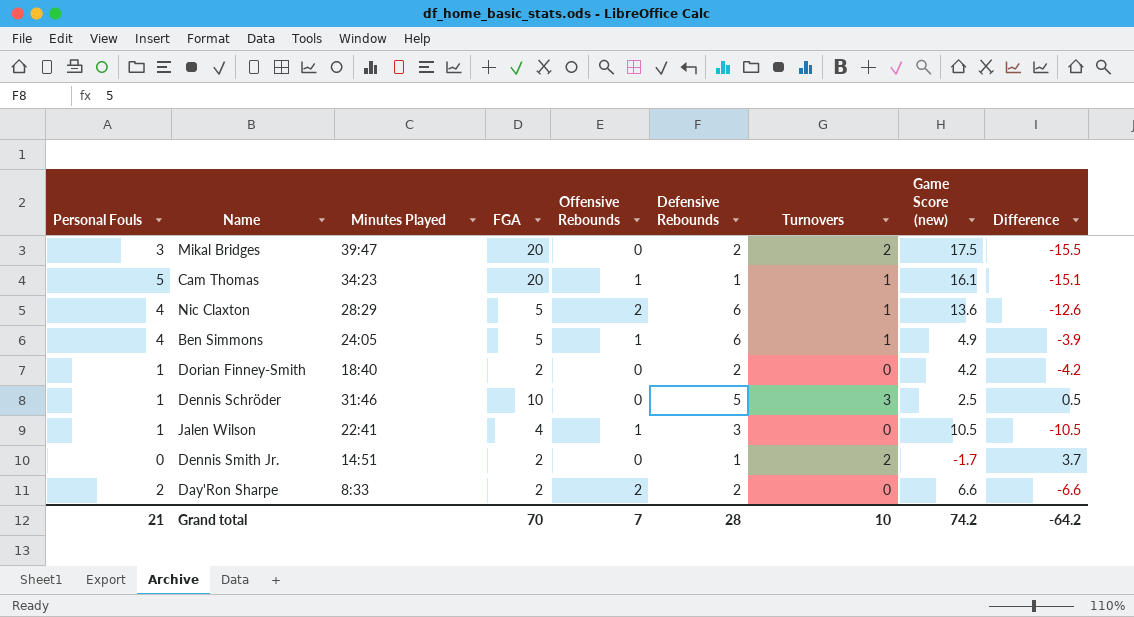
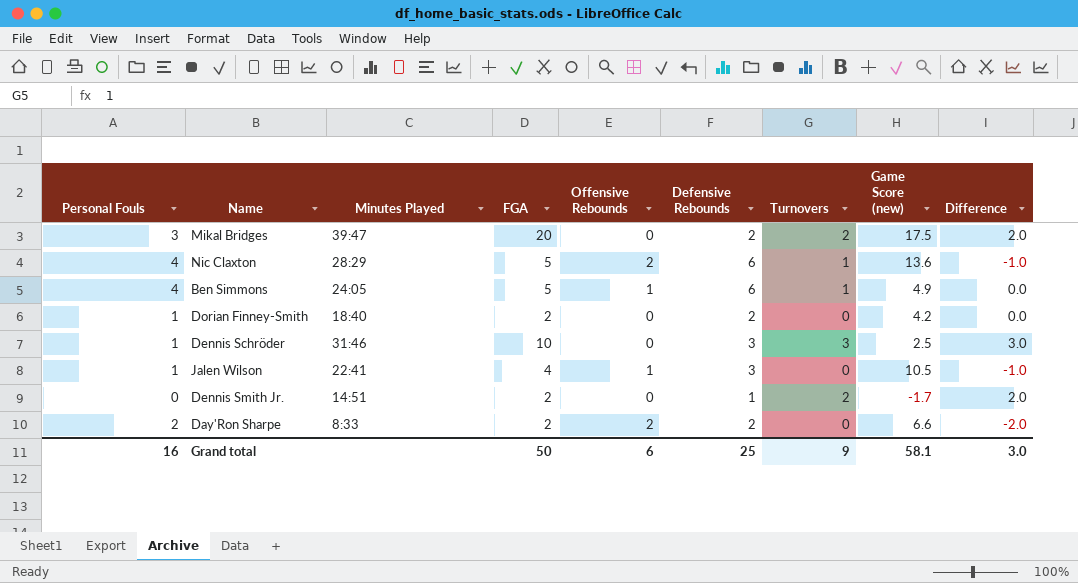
column Difference | formula: [Turnovers] - [Game Score (new)] -> [Turnovers] - [Offensive Rebounds]
row Cam Thomas: 5 | 34:23 | 20 | 1 | 1 | 1 | 16.1 | -15.1 -> none
Dennis Schröder | Defensive Rebounds: 5 -> 3
Grand total | Personal Fouls: 21 -> 16
Grand total | FGA: 70 -> 50
Grand total | Offensive Rebounds: 7 -> 6
Grand total | Defensive Rebounds: 28 -> 25
Grand total | Turnovers: 10 -> 9
Grand total | Game Score (new): 74.2 -> 58.1
Grand total | Difference: -64.2 -> 3.0

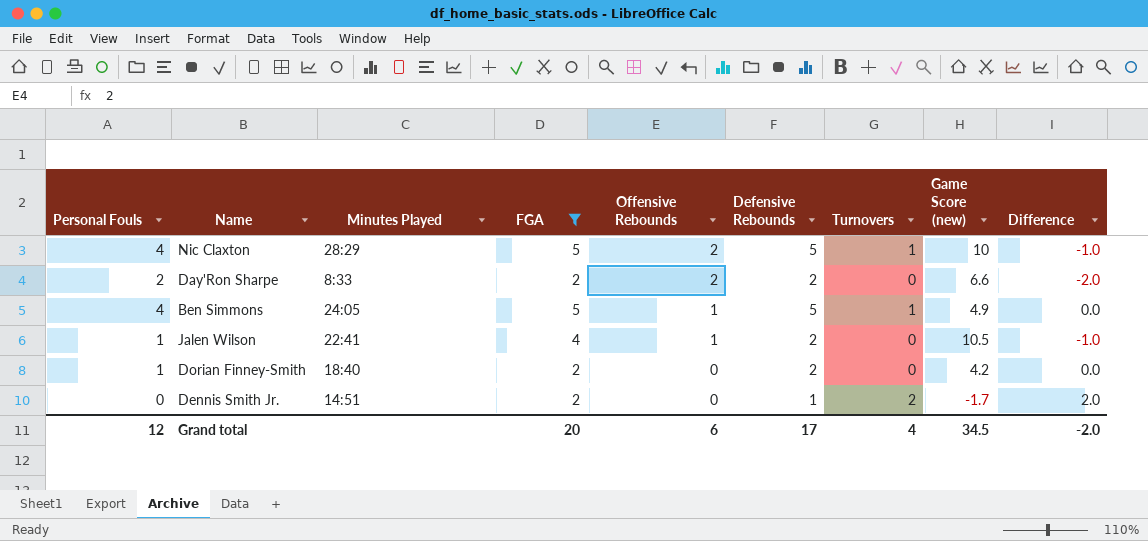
filter: none -> FGA <= 5
row order: none -> Offensive Rebounds descending
Nic Claxton | Defensive Rebounds: 6 -> 5
Nic Claxton | Game Score (new): 13.6 -> 10
Ben Simmons | Defensive Rebounds: 6 -> 5
Jalen Wilson | Defensive Rebounds: 3 -> 2
Grand total | Personal Fouls: 16 -> 12
Grand total | FGA: 50 -> 20
Grand total | Defensive Rebounds: 25 -> 17
Grand total | Turnovers: 9 -> 4
Grand total | Game Score (new): 58.1 -> 34.5
Grand total | Difference: 3.0 -> -2.0

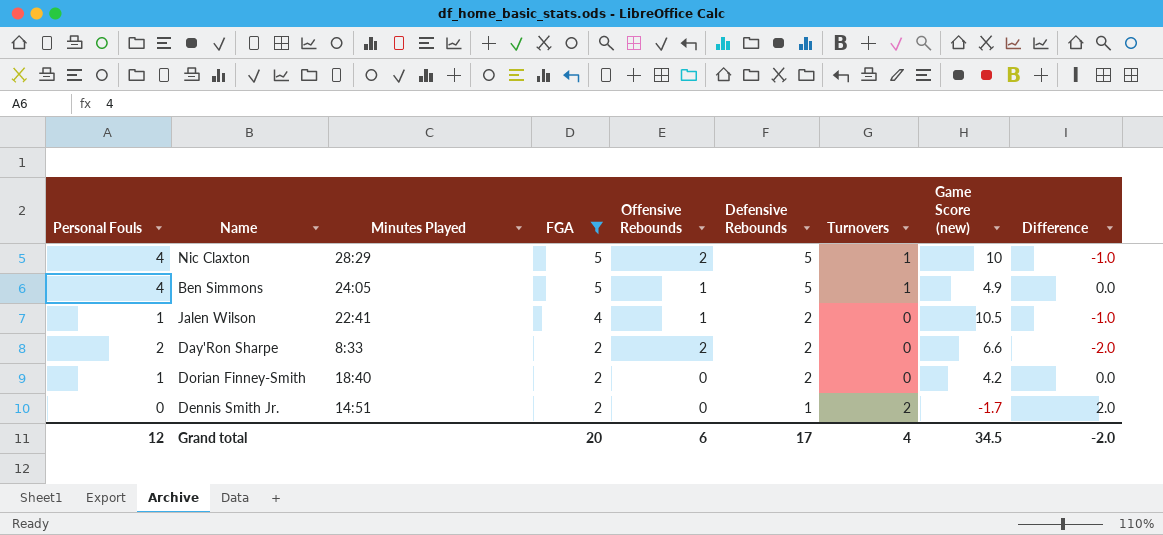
row order: Offensive Rebounds descending -> FGA descending

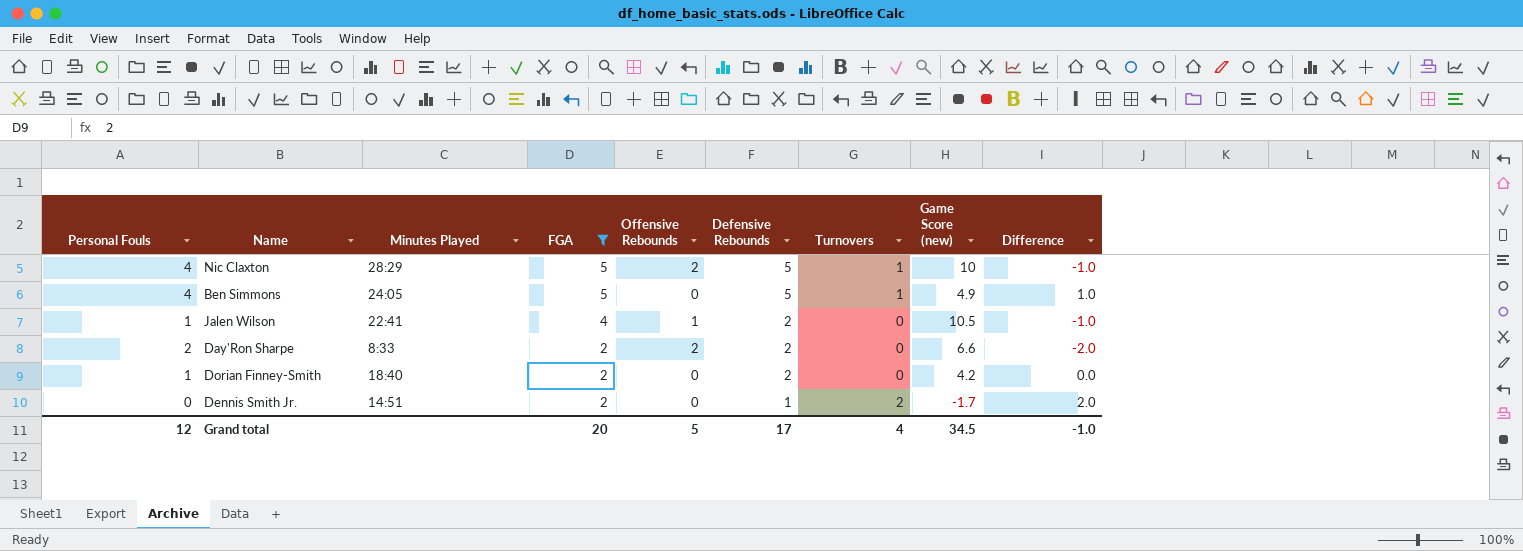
Ben Simmons | Offensive Rebounds: 1 -> 0
Ben Simmons | Difference: 0.0 -> 1.0
Grand total | Offensive Rebounds: 6 -> 5
Grand total | Difference: -2.0 -> -1.0

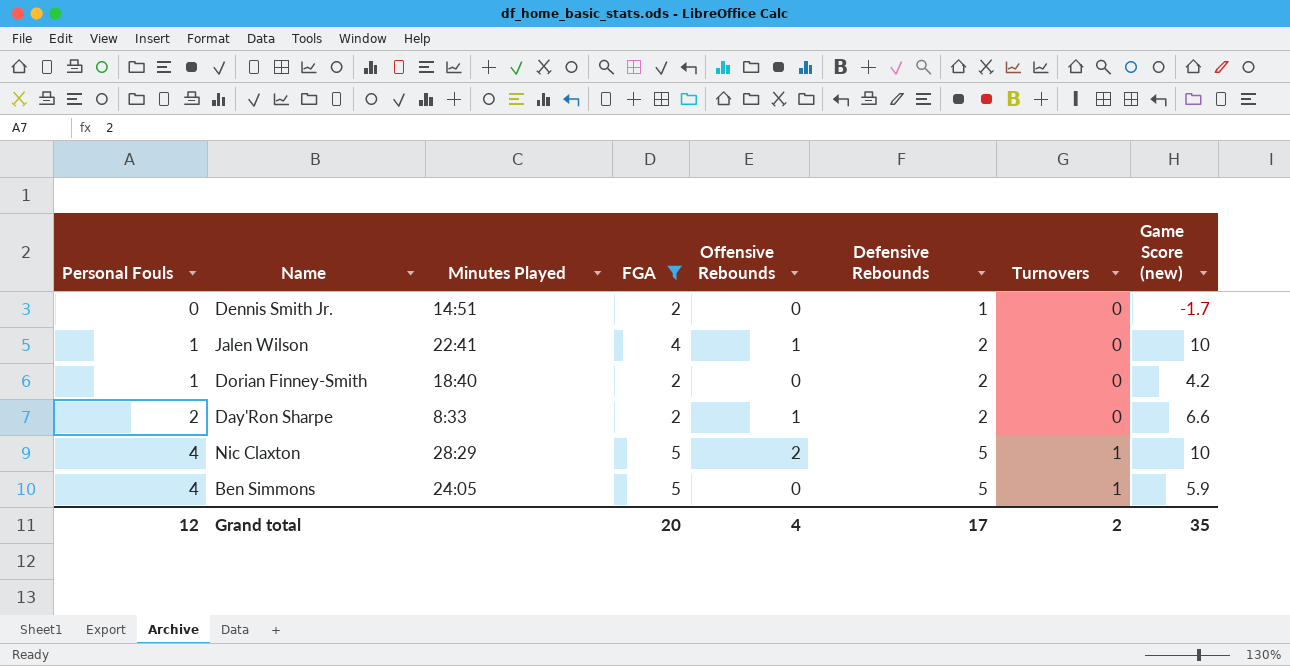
row order: FGA descending -> Personal Fouls ascending
column Difference | formula: [Turnovers] - [Offensive Rebounds] -> none
Dennis Smith Jr. | Turnovers: 2 -> 0
Jalen Wilson | Game Score (new): 10.5 -> 10
Day'Ron Sharpe | Offensive Rebounds: 2 -> 1
Ben Simmons | Game Score (new): 4.9 -> 5.9
Grand total | Offensive Rebounds: 5 -> 4
Grand total | Turnovers: 4 -> 2
Grand total | Game Score (new): 34.5 -> 35

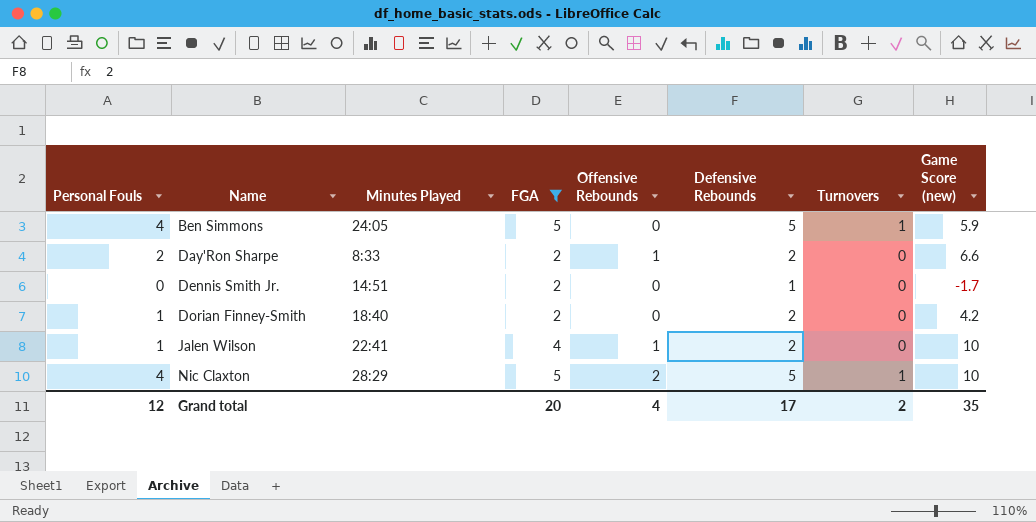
row order: Personal Fouls ascending -> Name ascending

